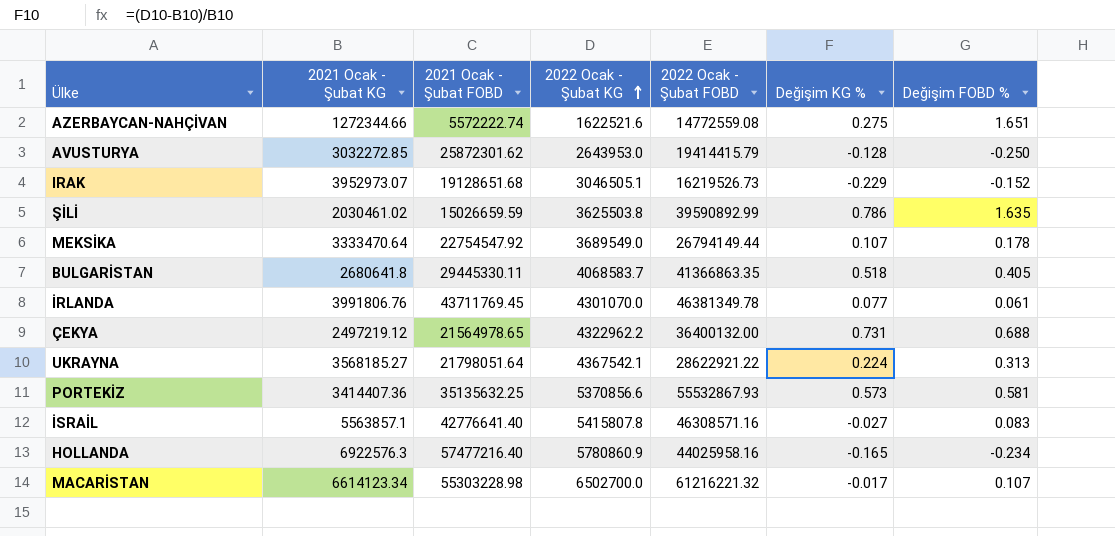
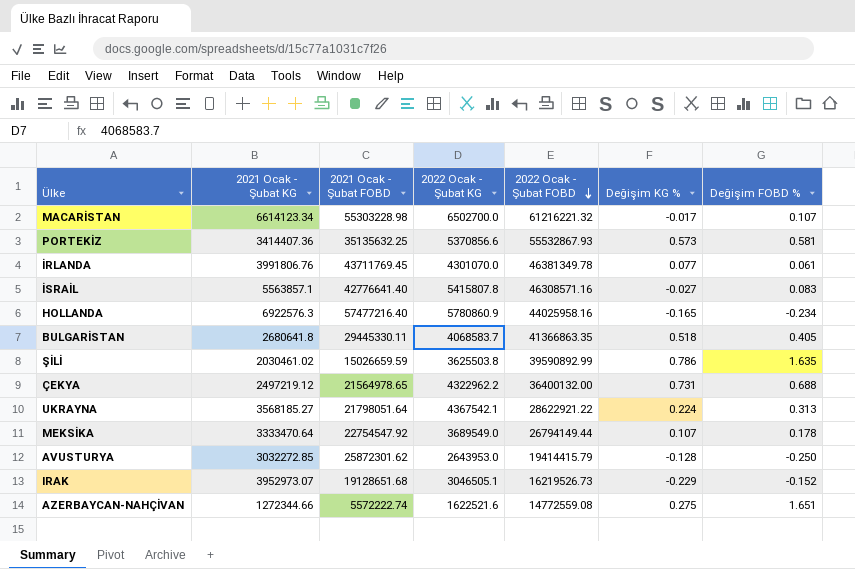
row order: 2022 Ocak - Şubat KG ascending -> 2022 Ocak - Şubat FOBD descending

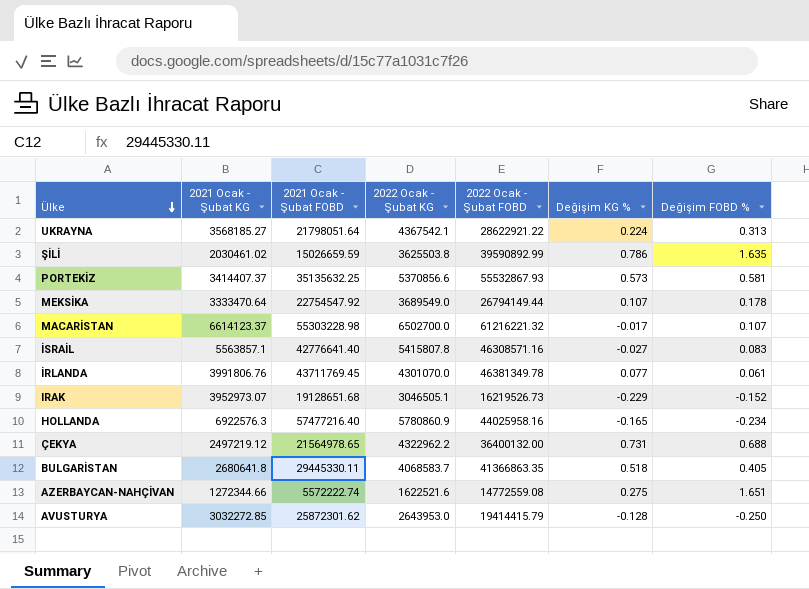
row order: 2022 Ocak - Şubat FOBD descending -> Ülke descending
PORTEKİZ | 2021 Ocak - Şubat KG: 3414407.36 -> 3414407.37
MACARİSTAN | 2021 Ocak - Şubat KG: 6614123.34 -> 6614123.37

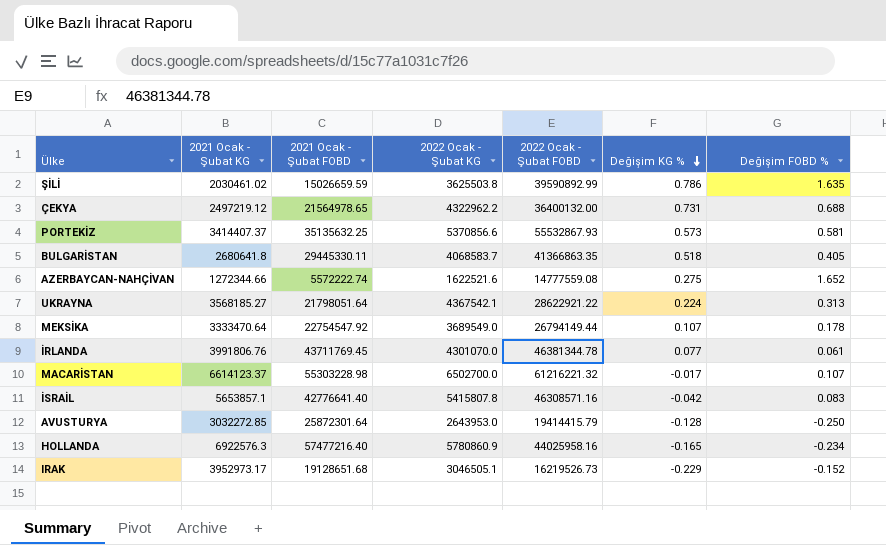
row order: Ülke descending -> Değişim KG % descending
AZERBAYCAN-NAHÇİVAN | 2022 Ocak - Şubat FOBD: 14772559.08 -> 14777559.08
AZERBAYCAN-NAHÇİVAN | Değişim FOBD %: 1.651 -> 1.652
İRLANDA | 2022 Ocak - Şubat FOBD: 46381349.78 -> 46381344.78
İSRAİL | 2021 Ocak - Şubat KG: 5563857.1 -> 5653857.1
İSRAİL | Değişim KG %: -0.027 -> -0.042
AVUSTURYA | 2021 Ocak - Şubat FOBD: 25872301.62 -> 25872301.64
IRAK | 2021 Ocak - Şubat KG: 3952973.07 -> 3952973.17

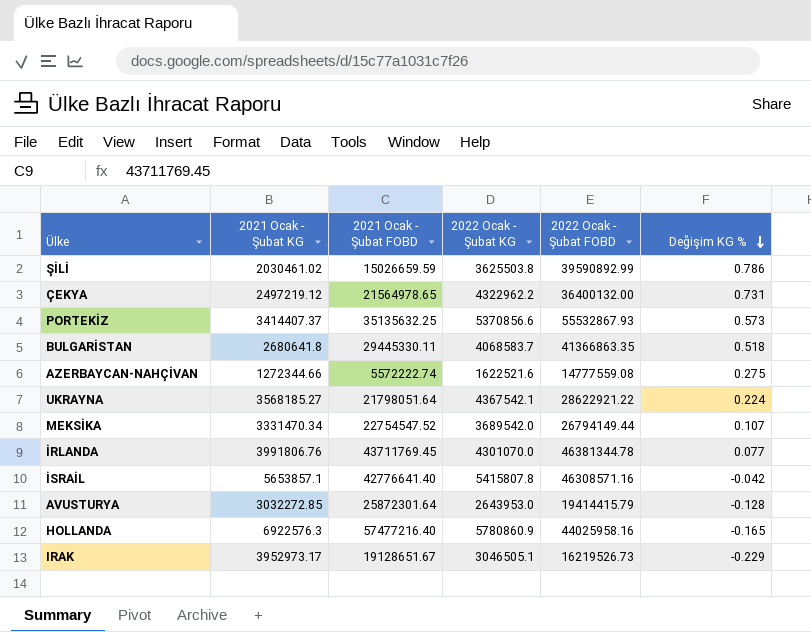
column Değişim FOBD % | formula: ([2022 Ocak - Şubat FOBD] - [2021 Ocak - Şubat FOBD]) / [2021 Ocak - Şubat FOBD] -> none
row MACARİSTAN: 6614123.37 | 55303228.98 | 6502700.0 | 61216221.32 | -0.017 | 0.107 -> none
MEKSİKA | 2021 Ocak - Şubat KG: 3333470.64 -> 3331470.34
MEKSİKA | 2021 Ocak - Şubat FOBD: 22754547.92 -> 22754547.52
MEKSİKA | 2022 Ocak - Şubat KG: 3689549.0 -> 3689542.0
IRAK | 2021 Ocak - Şubat FOBD: 19128651.68 -> 19128651.67

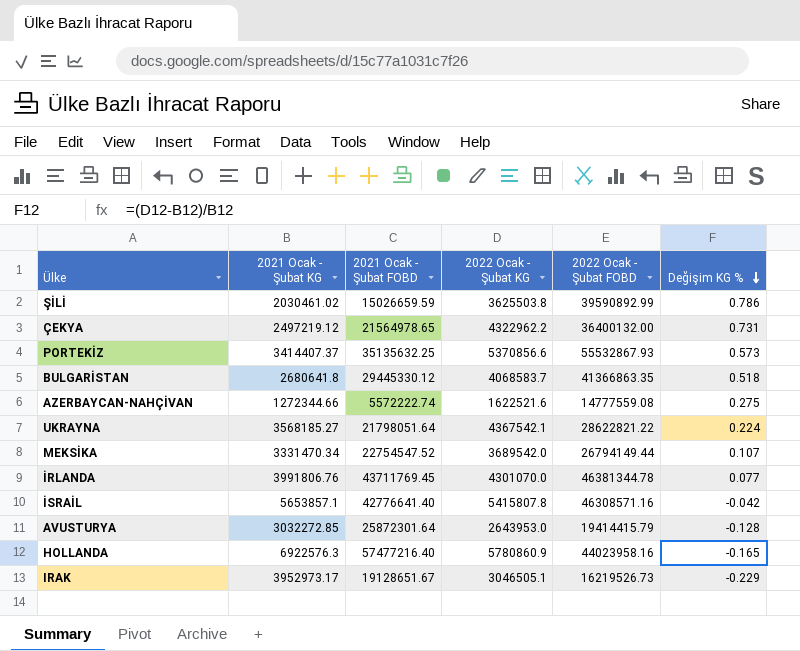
BULGARİSTAN | 2021 Ocak - Şubat FOBD: 29445330.11 -> 29445330.12
UKRAYNA | 2022 Ocak - Şubat FOBD: 28622921.22 -> 28622821.22
HOLLANDA | 2022 Ocak - Şubat FOBD: 44025958.16 -> 44023958.16

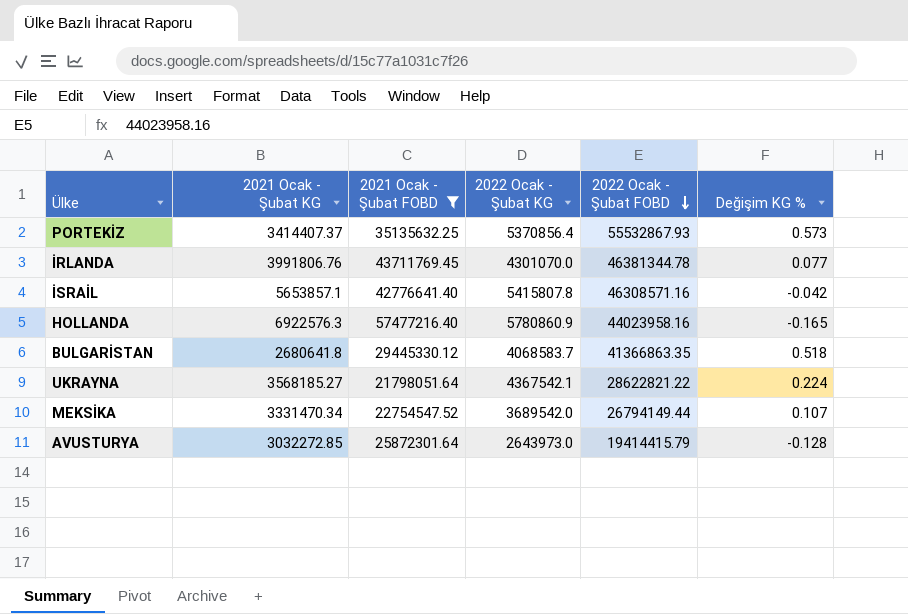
filter: none -> 2021 Ocak - Şubat FOBD >= 21798051.64
row order: Değişim KG % descending -> 2022 Ocak - Şubat FOBD descending
PORTEKİZ | 2022 Ocak - Şubat KG: 5370856.6 -> 5370856.4
AVUSTURYA | 2022 Ocak - Şubat KG: 2643953.0 -> 2643973.0

